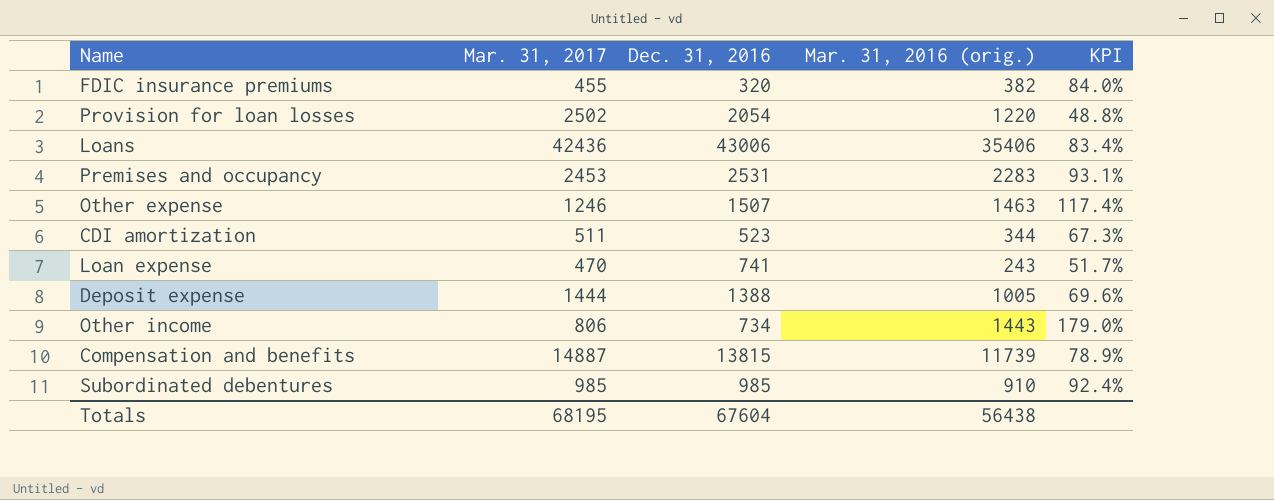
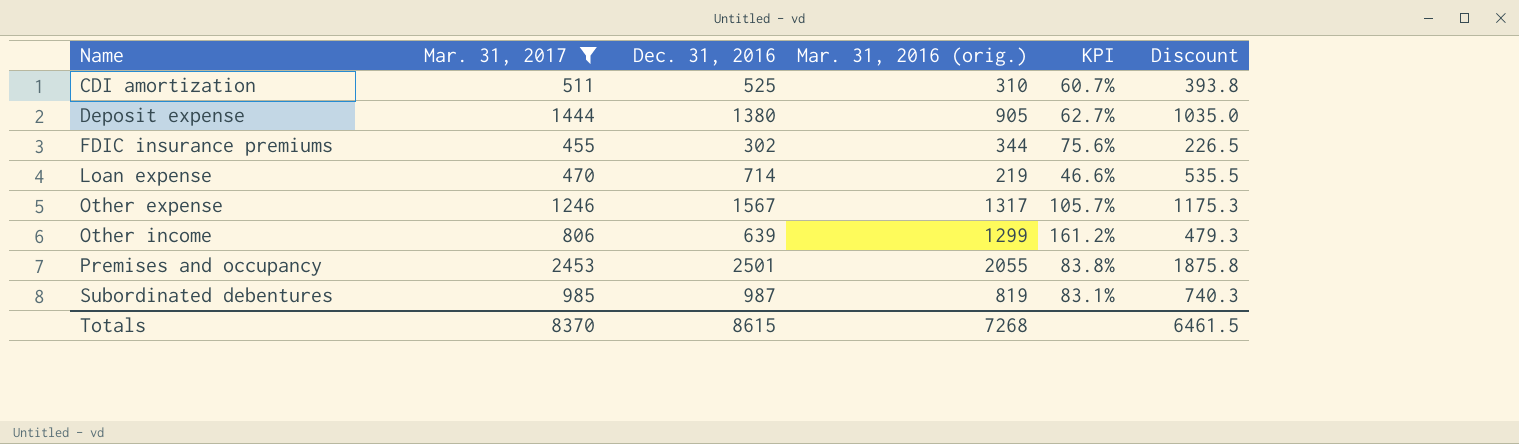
filter: none -> Mar. 31, 2017 <= 2453
row order: none -> Name ascending
column Discount | formula: none -> [Dec. 31, 2016] * 0.75
CDI amortization | Dec. 31, 2016: 523 -> 525
CDI amortization | Mar. 31, 2016 (orig.): 344 -> 310
CDI amortization | KPI: 67.3% -> 60.7%
Deposit expense | Dec. 31, 2016: 1388 -> 1380
Deposit expense | Mar. 31, 2016 (orig.): 1005 -> 905
Deposit expense | KPI: 69.6% -> 62.7%
FDIC insurance premiums | Dec. 31, 2016: 320 -> 302
FDIC insurance premiums | Mar. 31, 2016 (orig.): 382 -> 344
FDIC insurance premiums | KPI: 84.0% -> 75.6%
Loan expense | Dec. 31, 2016: 741 -> 714
Loan expense | Mar. 31, 2016 (orig.): 243 -> 219
Loan expense | KPI: 51.7% -> 46.6%
Other expense | Dec. 31, 2016: 1507 -> 1567
Other expense | Mar. 31, 2016 (orig.): 1463 -> 1317
Other expense | KPI: 117.4% -> 105.7%
Other income | Dec. 31, 2016: 734 -> 639
Other income | Mar. 31, 2016 (orig.): 1443 -> 1299
Other income | KPI: 179.0% -> 161.2%
Premises and occupancy | Dec. 31, 2016: 2531 -> 2501
Premises and occupancy | Mar. 31, 2016 (orig.): 2283 -> 2055
Premises and occupancy | KPI: 93.1% -> 83.8%
Subordinated debentures | Dec. 31, 2016: 985 -> 987
Subordinated debentures | Mar. 31, 2016 (orig.): 910 -> 819
Subordinated debentures | KPI: 92.4% -> 83.1%
Totals | Mar. 31, 2017: 68195 -> 8370
Totals | Dec. 31, 2016: 67604 -> 8615
Totals | Mar. 31, 2016 (orig.): 56438 -> 7268

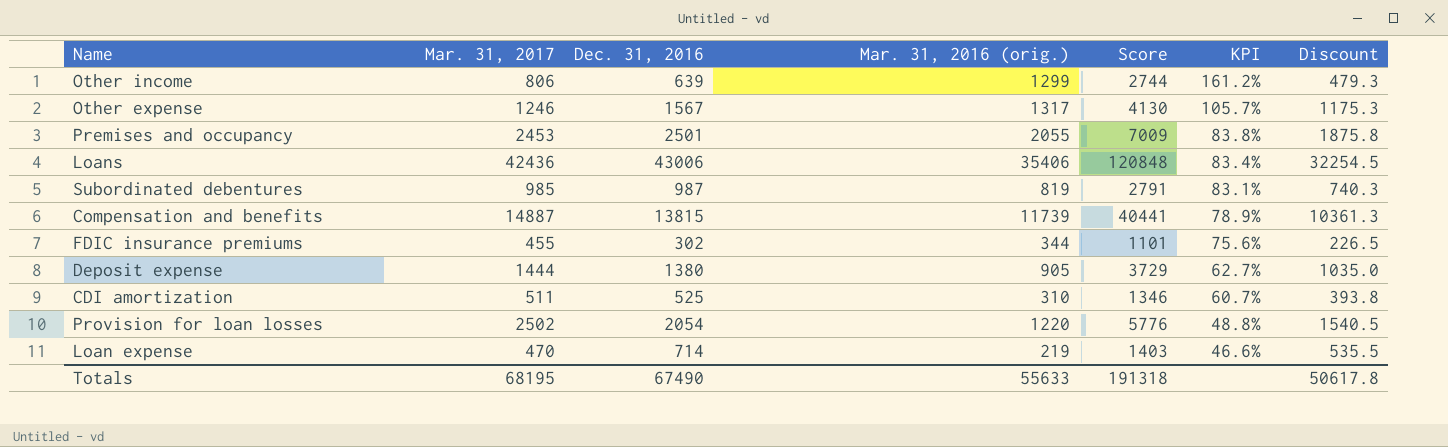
filter: Mar. 31, 2017 <= 2453 -> none
row order: Name ascending -> KPI descending
column Score | formula: none -> [Mar. 31, 2017] + [Dec. 31, 2016] + [Mar. 31, 2016 (orig.)]
Totals | Mar. 31, 2017: 8370 -> 68195
Totals | Dec. 31, 2016: 8615 -> 67490
Totals | Mar. 31, 2016 (orig.): 7268 -> 55633
Totals | Discount: 6461.5 -> 50617.8

